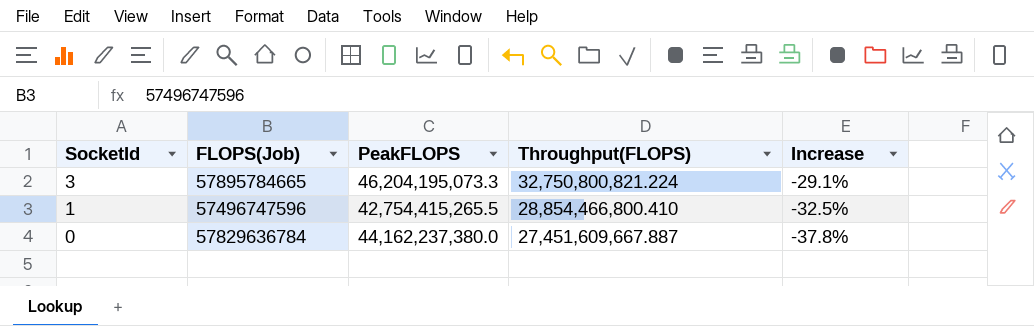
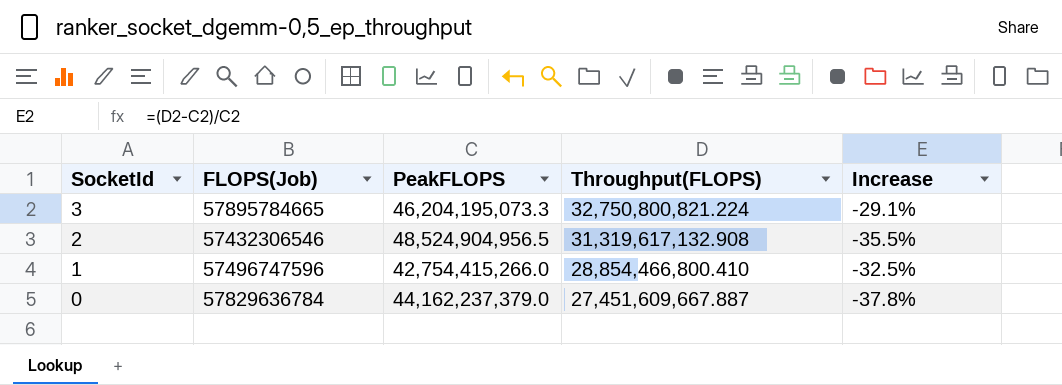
row 2: none -> 57432306546 | 48,524,904,956.5 | 31,319,617,132.908 | -35.5%
1 | PeakFLOPS: 42,754,415,265.5 -> 42,754,415,266.0
0 | PeakFLOPS: 44,162,237,380.0 -> 44,162,237,379.0

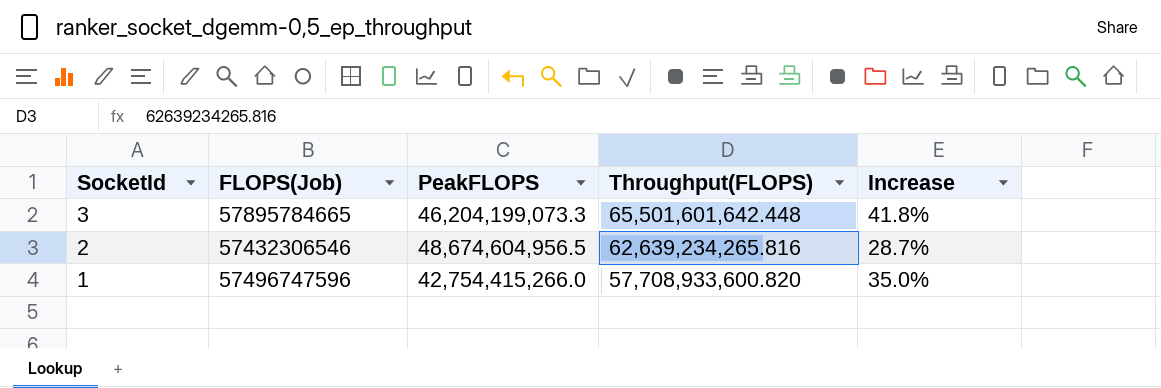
row 0: 57829636784 | 44,162,237,379.0 | 27,451,609,667.887 | -37.8% -> none
3 | PeakFLOPS: 46,204,195,073.3 -> 46,204,199,073.3
3 | Throughput(FLOPS): 32,750,800,821.224 -> 65,501,601,642.448
3 | Increase: -29.1% -> 41.8%
2 | PeakFLOPS: 48,524,904,956.5 -> 48,674,604,956.5
2 | Throughput(FLOPS): 31,319,617,132.908 -> 62,639,234,265.816
2 | Increase: -35.5% -> 28.7%
1 | Throughput(FLOPS): 28,854,466,800.410 -> 57,708,933,600.820
1 | Increase: -32.5% -> 35.0%

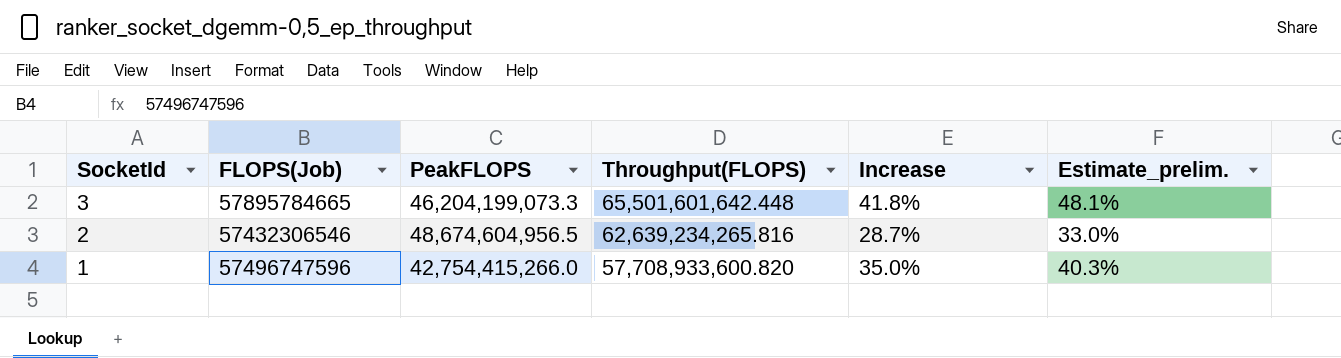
column Estimate_prelim. | formula: none -> [Increase] * 1.15

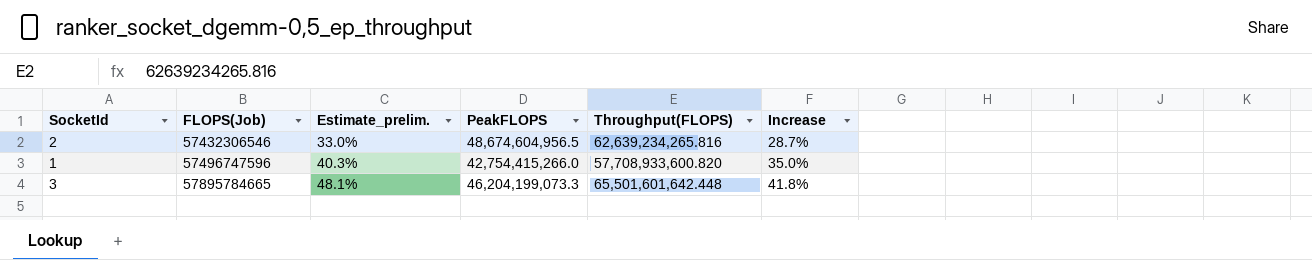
row order: SocketId descending -> FLOPS(Job) ascending
column Estimate_prelim. | position: 6 -> 3

